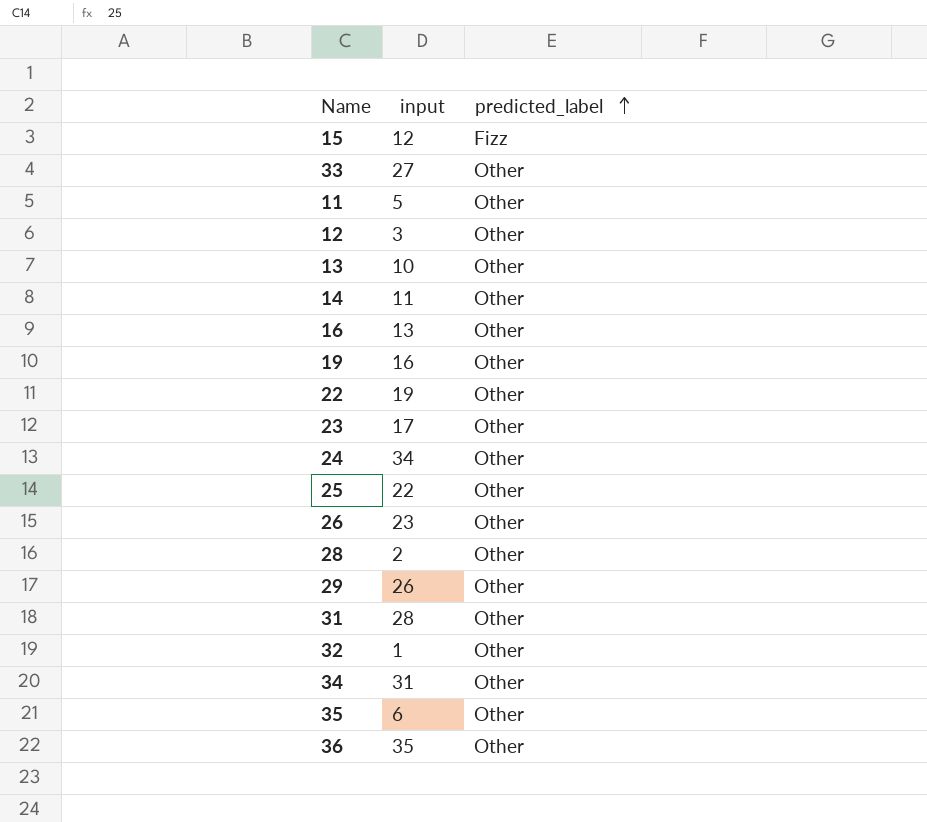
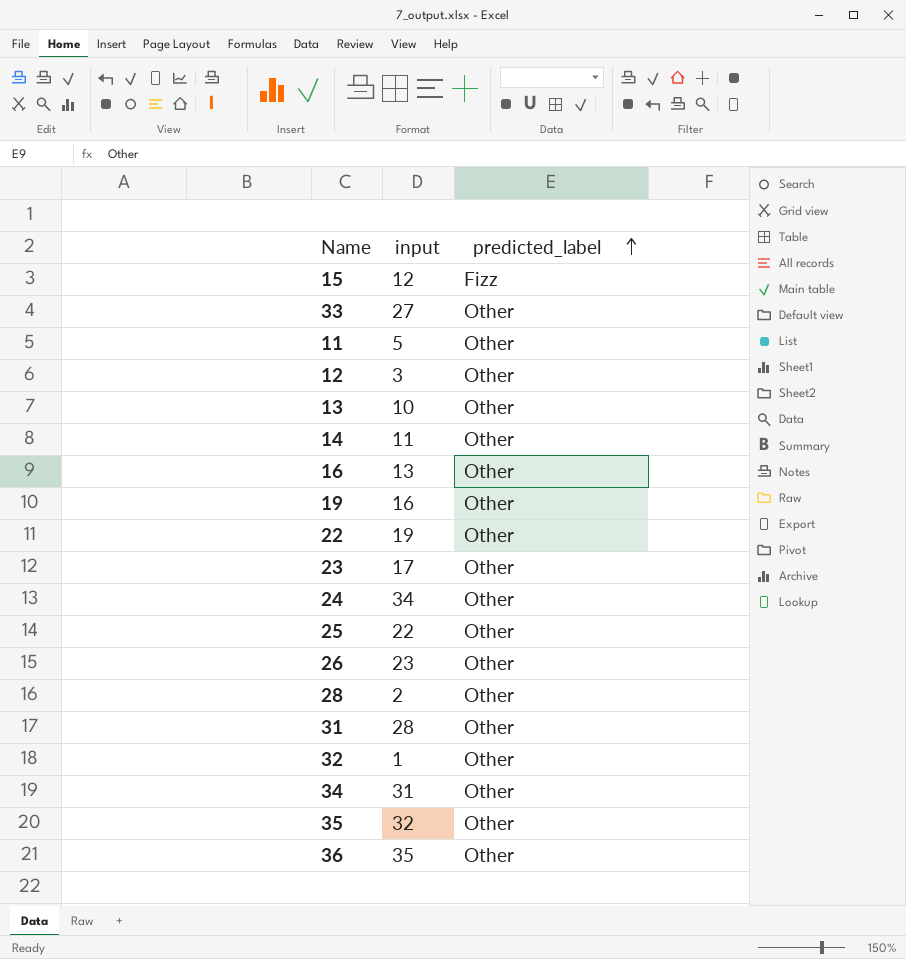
row 29: 26 | Other -> none
35 | input: 6 -> 32

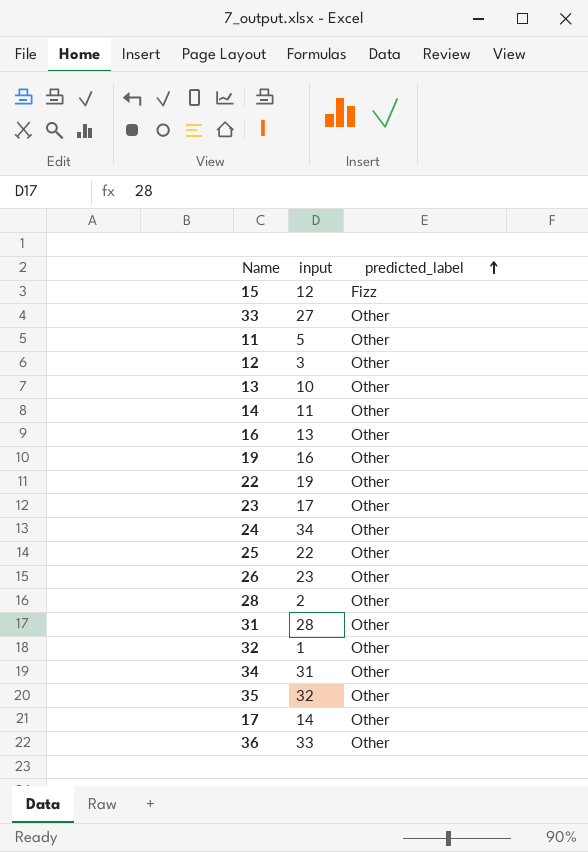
row 17: none -> 14 | Other
36 | input: 35 -> 33

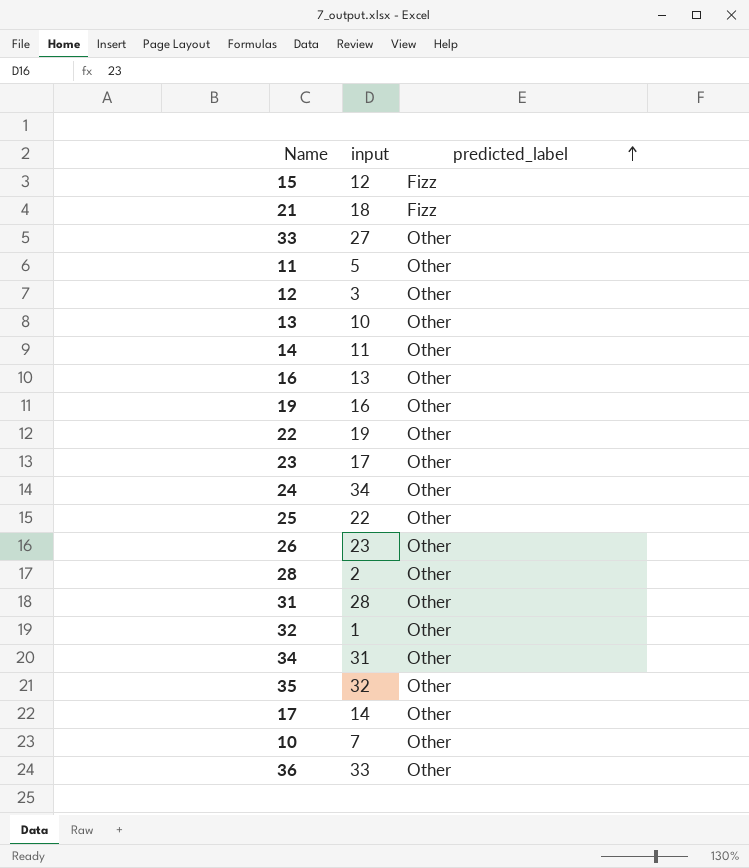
row 21: none -> 18 | Fizz
row 10: none -> 7 | Other

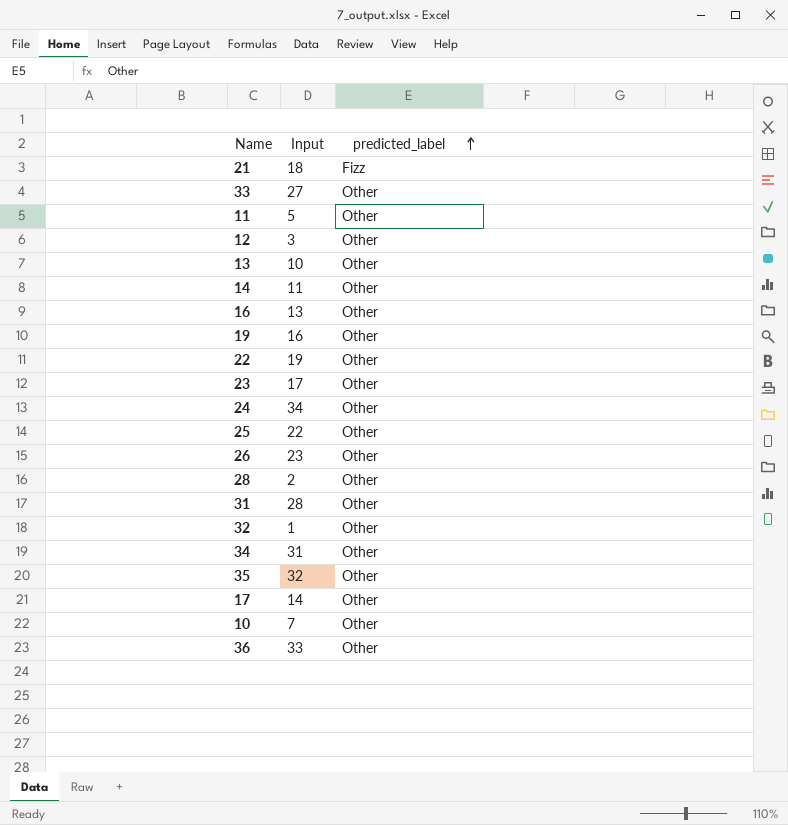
column name: input -> Input
row 15: 12 | Fizz -> none

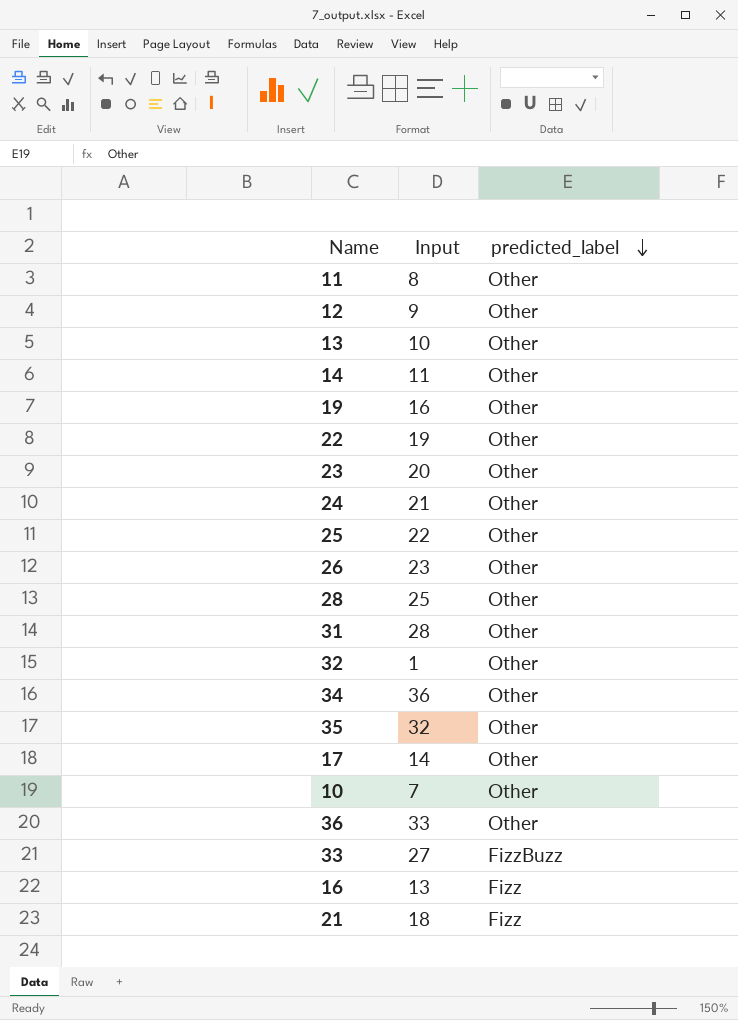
row order: predicted_label ascending -> predicted_label descending
11 | Input: 5 -> 8
12 | Input: 3 -> 9
23 | Input: 17 -> 20
24 | Input: 34 -> 21
28 | Input: 2 -> 25
34 | Input: 31 -> 36
33 | predicted_label: Other -> FizzBuzz
16 | predicted_label: Other -> Fizz

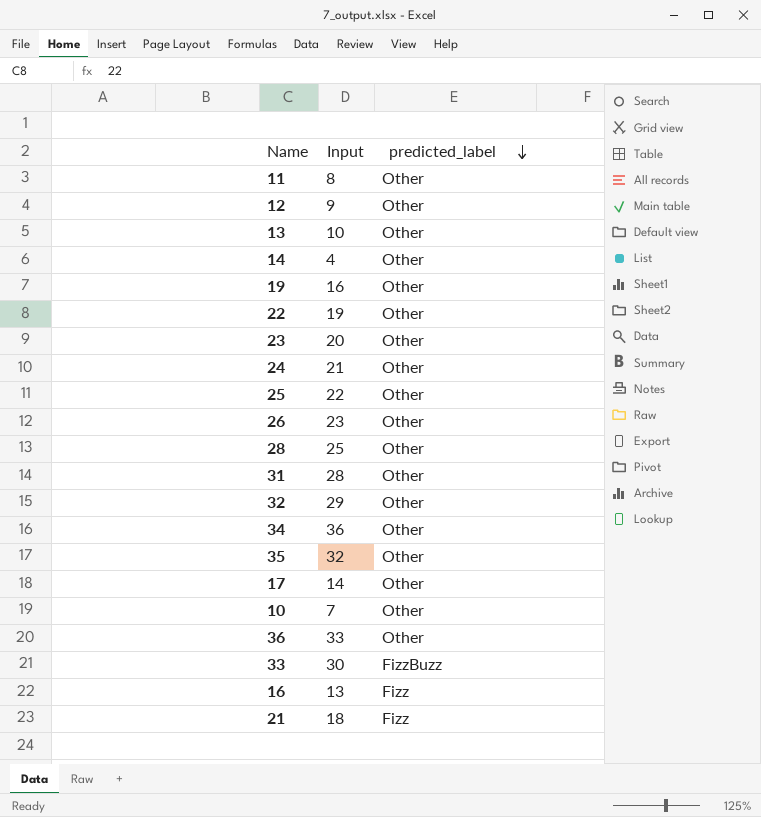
14 | Input: 11 -> 4
32 | Input: 1 -> 29
33 | Input: 27 -> 30

